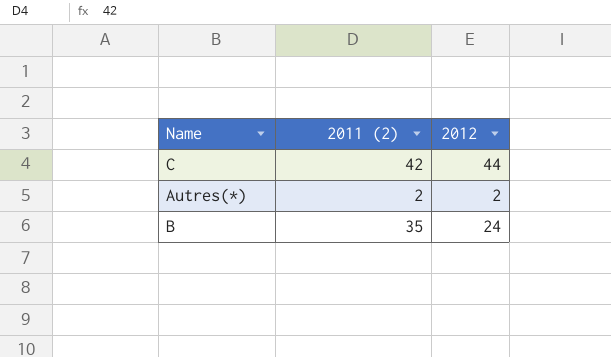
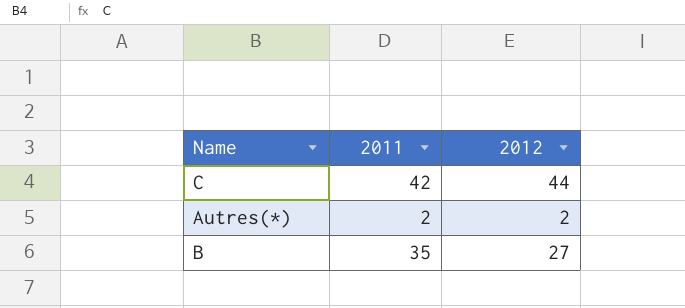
column name: 2011 (2) -> 2011
B | 2012: 24 -> 27

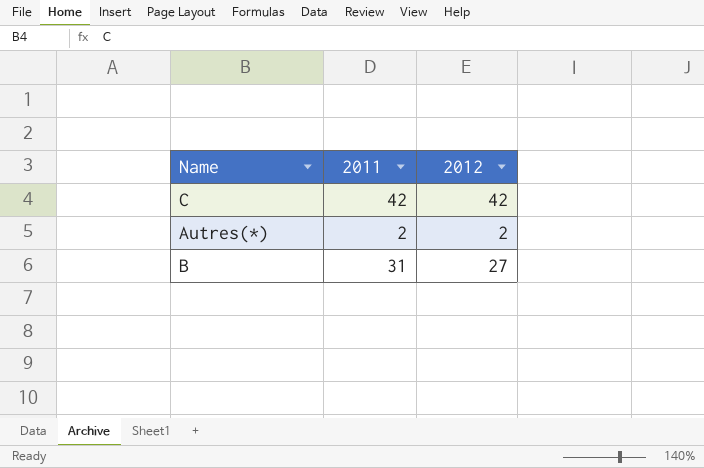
C | 2012: 44 -> 42
B | 2011: 35 -> 31

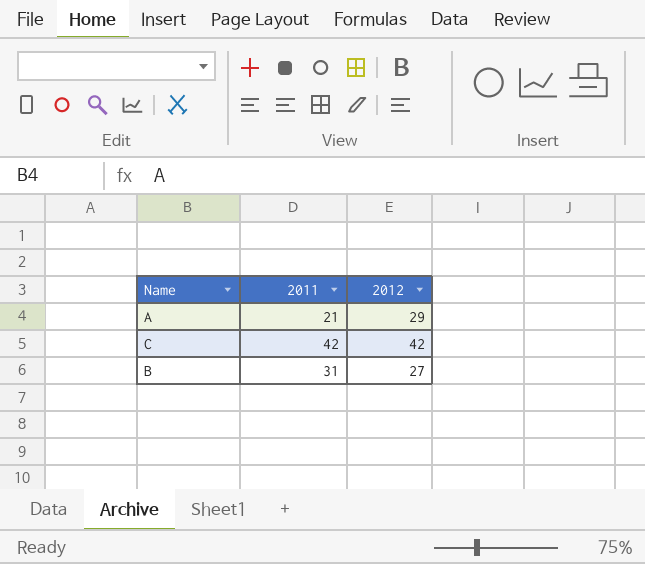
row Autres(*): 2 | 2 -> none
row A: none -> 21 | 29

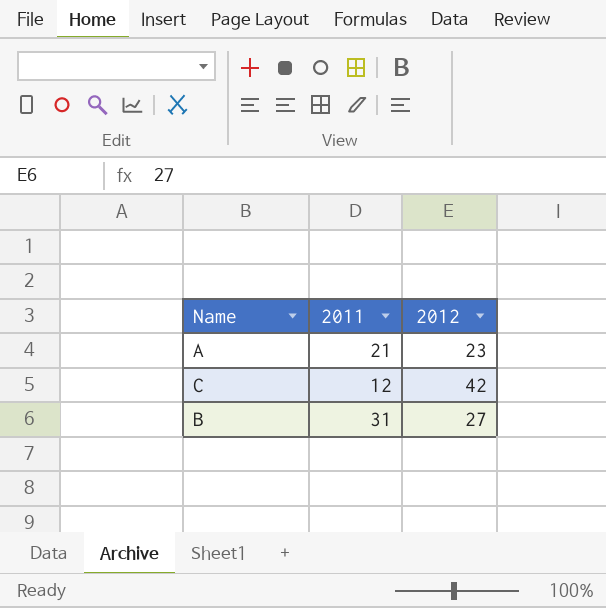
A | 2012: 29 -> 23
C | 2011: 42 -> 12

